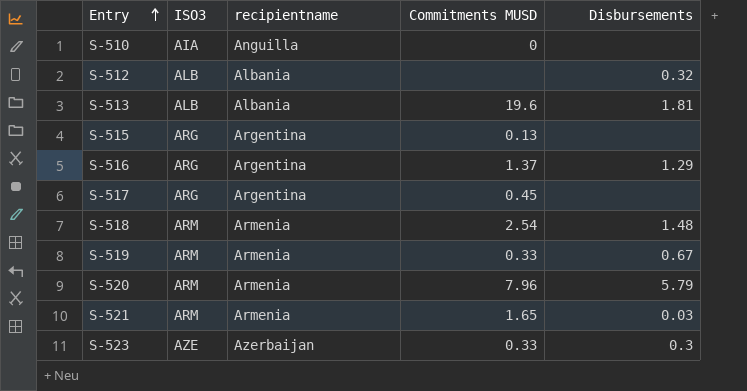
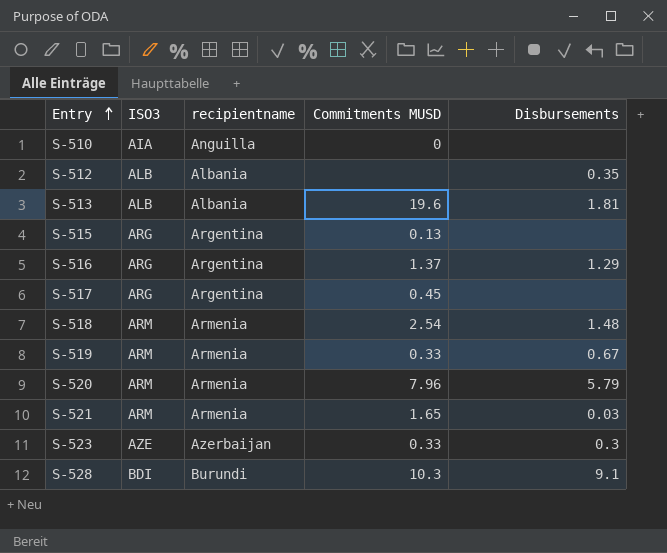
S-512 | Disbursements: 0.32 -> 0.35
row S-528: none -> BDI | Burundi | 10.3 | 9.1

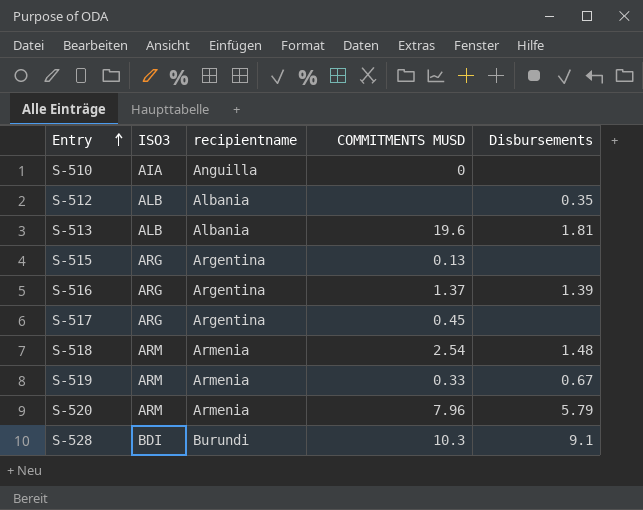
column name: Commitments MUSD -> COMMITMENTS MUSD
row S-521: ARM | Armenia | 1.65 | 0.03 -> none
row S-523: AZE | Azerbaijan | 0.33 | 0.3 -> none
S-516 | Disbursements: 1.29 -> 1.39

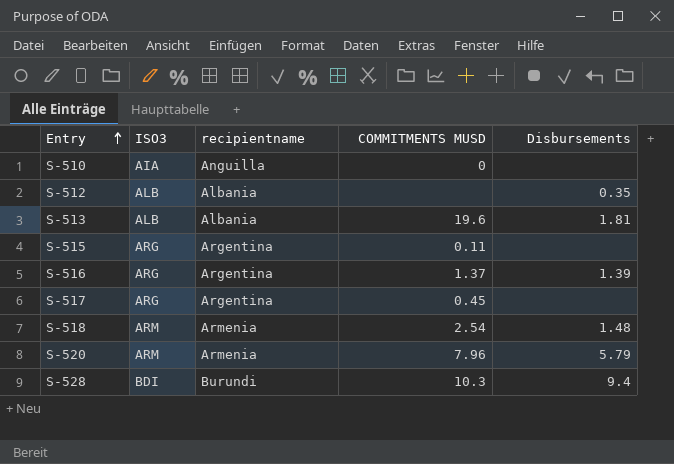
row S-519: ARM | Armenia | 0.33 | 0.67 -> none
S-515 | COMMITMENTS MUSD: 0.13 -> 0.11
S-528 | Disbursements: 9.1 -> 9.4

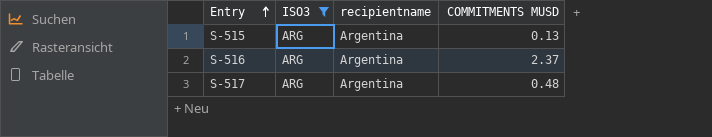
filter: none -> ISO3 = ARG
column Disbursements | position: 5 -> none
S-515 | COMMITMENTS MUSD: 0.11 -> 0.13
S-516 | COMMITMENTS MUSD: 1.37 -> 2.37
S-517 | COMMITMENTS MUSD: 0.45 -> 0.48

